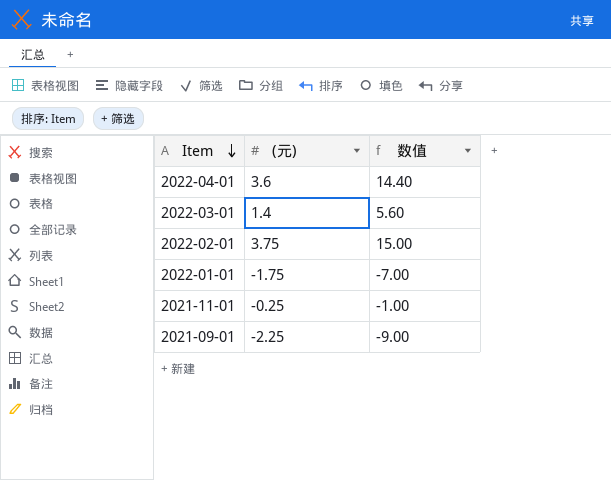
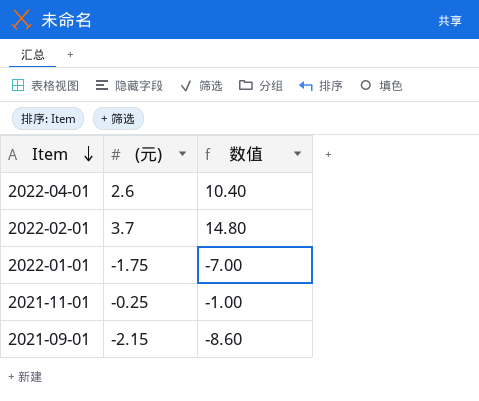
row 2022-03-01: 1.4 | 5.60 -> none
2022-04-01 | (元): 3.6 -> 2.6
2022-04-01 | 数值: 14.40 -> 10.40
2022-02-01 | (元): 3.75 -> 3.7
2022-02-01 | 数值: 15.00 -> 14.80
2021-09-01 | (元): -2.25 -> -2.15
2021-09-01 | 数值: -9.00 -> -8.60

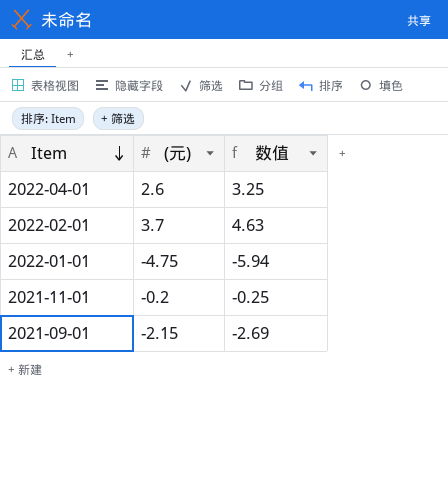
column 数值 | formula: [(元)] * 4 -> [(元)] * 1.25
2022-01-01 | (元): -1.75 -> -4.75
2021-11-01 | (元): -0.25 -> -0.2

